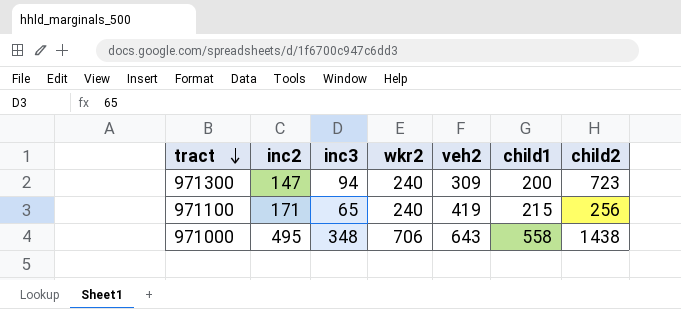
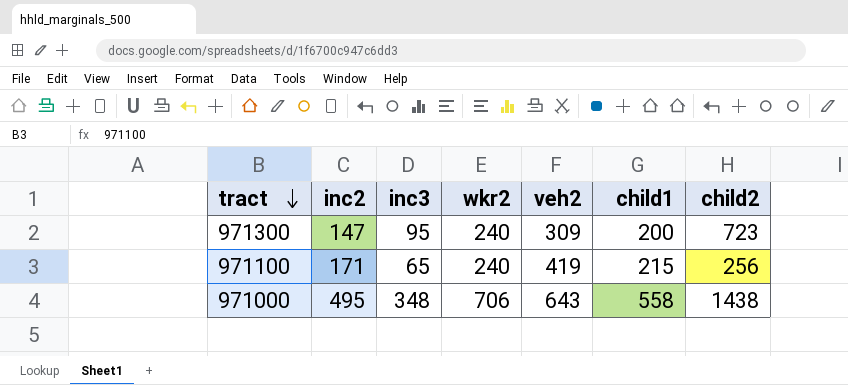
971300 | inc3: 94 -> 95

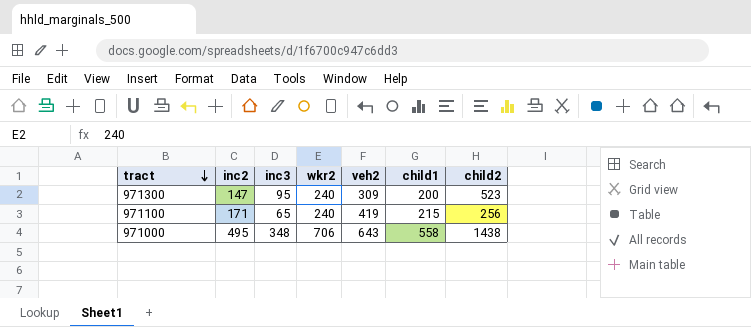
971300 | child2: 723 -> 523

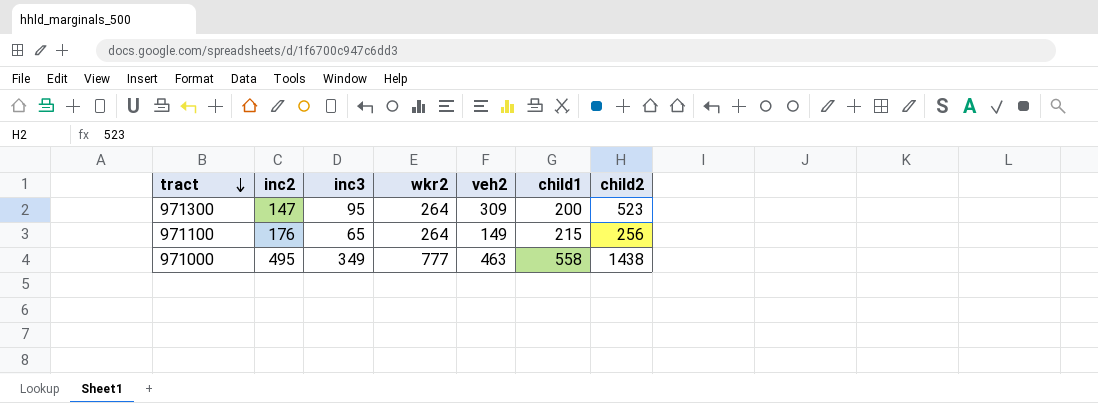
971300 | wkr2: 240 -> 264
971100 | inc2: 171 -> 176
971100 | wkr2: 240 -> 264
971100 | veh2: 419 -> 149
971000 | inc3: 348 -> 349
971000 | wkr2: 706 -> 777
971000 | veh2: 643 -> 463

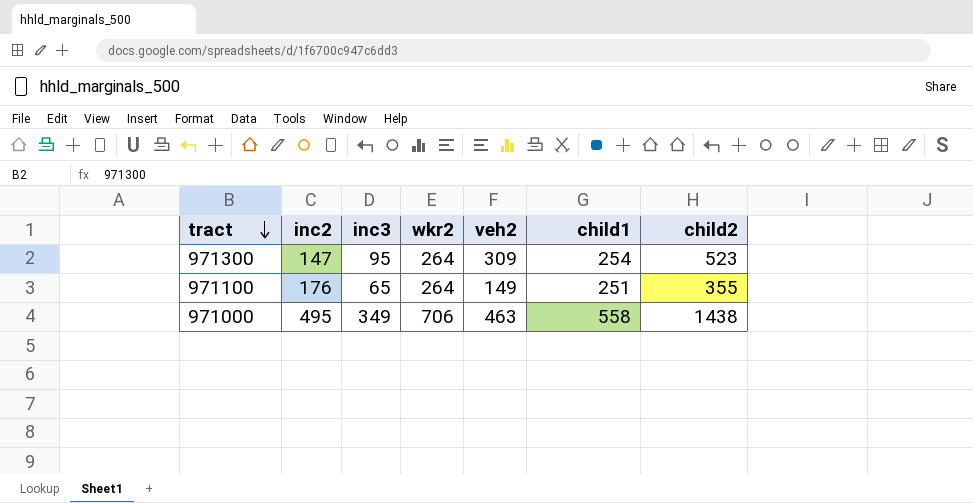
971300 | child1: 200 -> 254
971100 | child1: 215 -> 251
971100 | child2: 256 -> 355
971000 | wkr2: 777 -> 706

